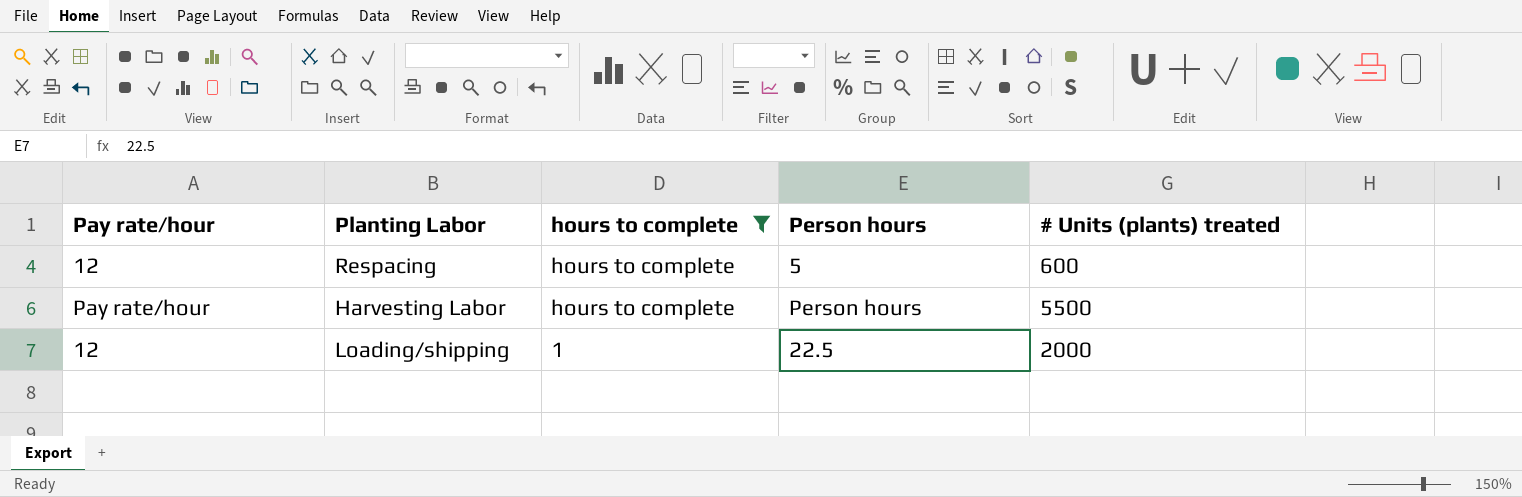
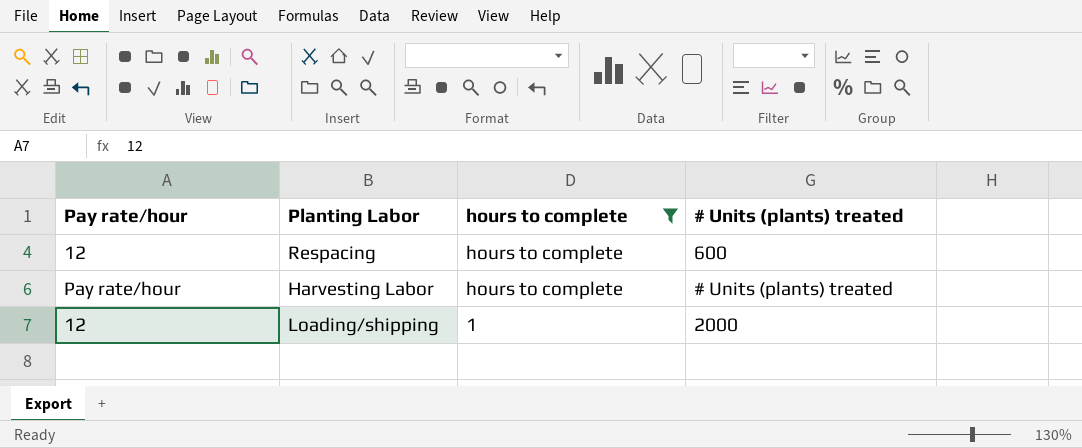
column Person hours | position: 4 -> none
Harvesting Labor | # Units (plants) treated: 5500 -> # Units (plants) treated

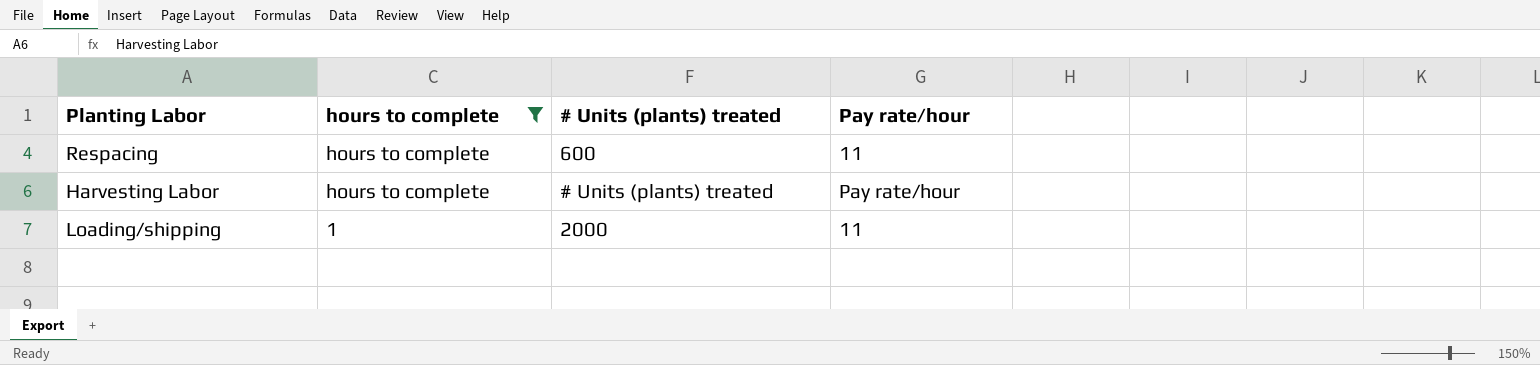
column Pay rate/hour | position: 1 -> 4
Respacing | Pay rate/hour: 12 -> 11
Loading/shipping | Pay rate/hour: 12 -> 11

